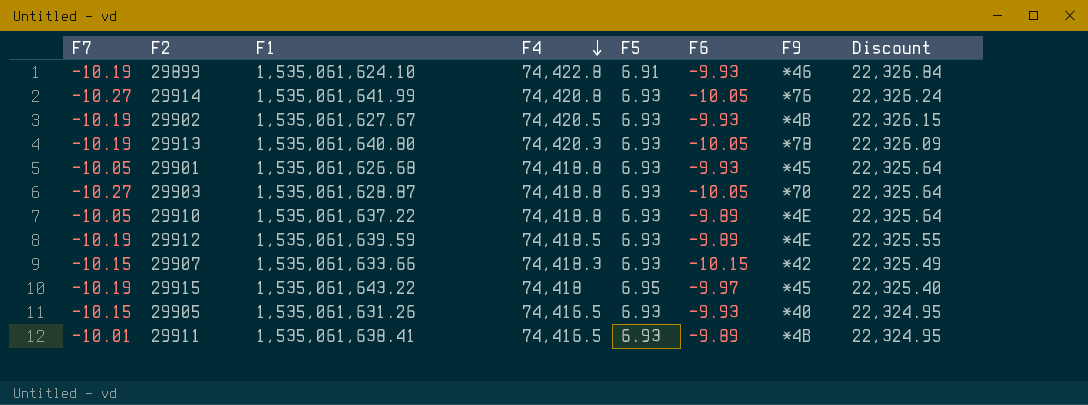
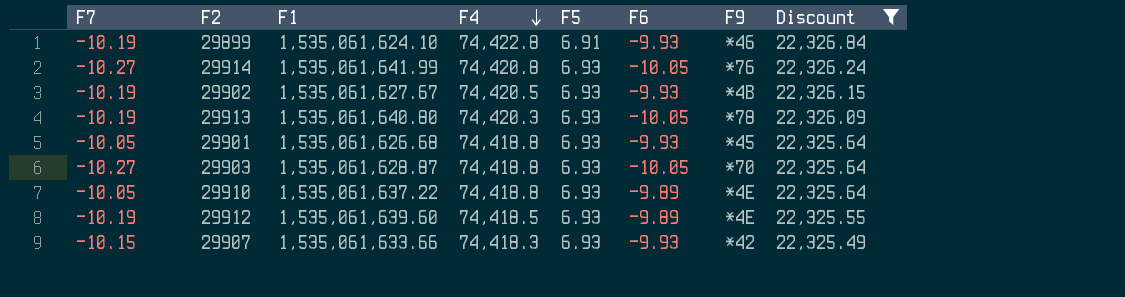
filter: none -> Discount >= 22,325.49
29912 | F1: 1,535,061,639.59 -> 1,535,061,639.60
29907 | F6: -10.15 -> -9.93

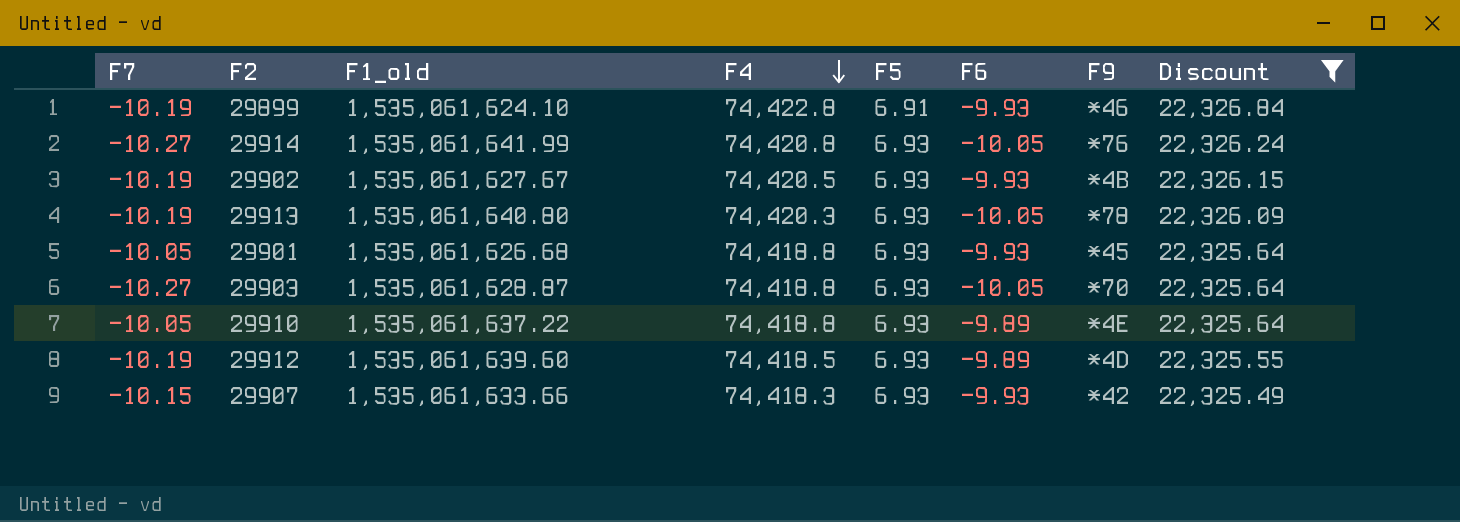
column name: F1 -> F1_old
29912 | F9: *4E -> *4D

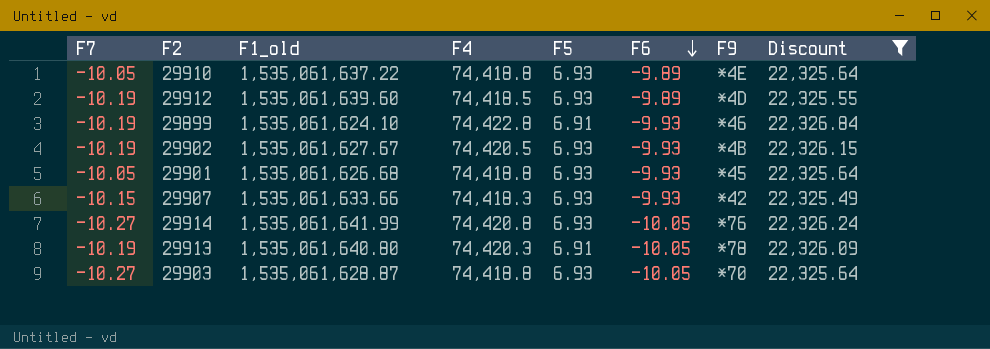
row order: F4 descending -> F6 descending
29913 | F5: 6.93 -> 6.91

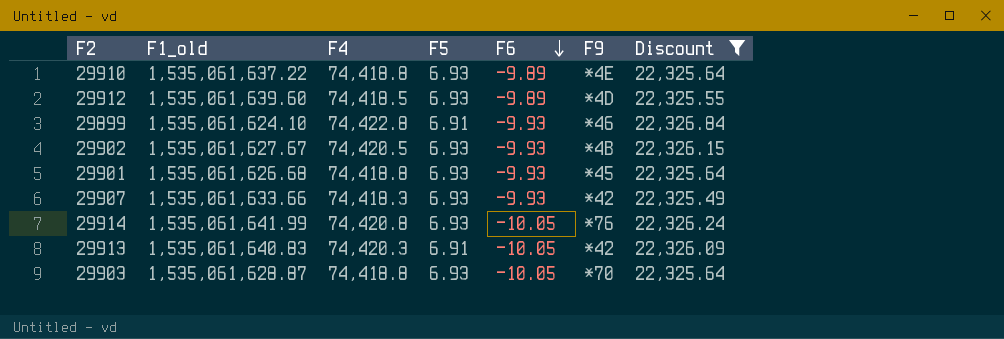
column F7 | position: 1 -> none
29913 | F1_old: 1,535,061,640.80 -> 1,535,061,640.83
29913 | F9: *78 -> *42

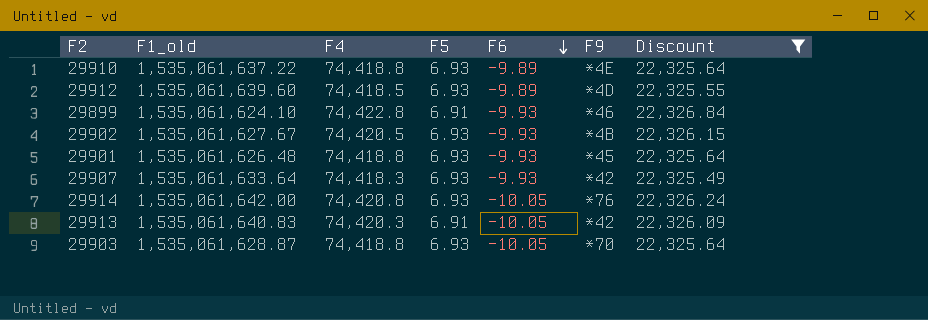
29901 | F1_old: 1,535,061,626.68 -> 1,535,061,626.48
29907 | F1_old: 1,535,061,633.66 -> 1,535,061,633.64
29914 | F1_old: 1,535,061,641.99 -> 1,535,061,642.00

